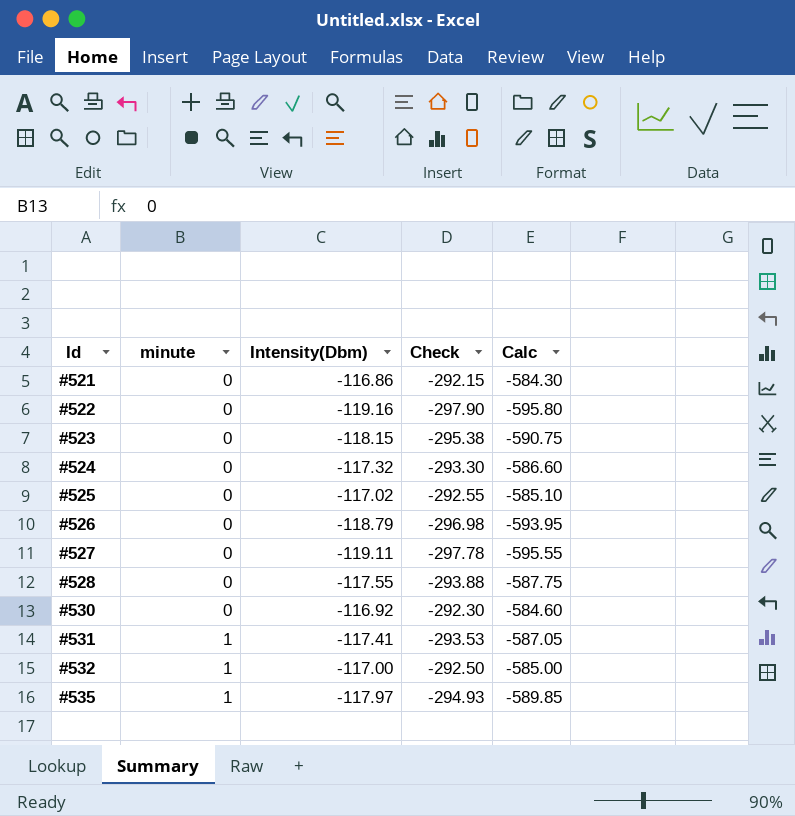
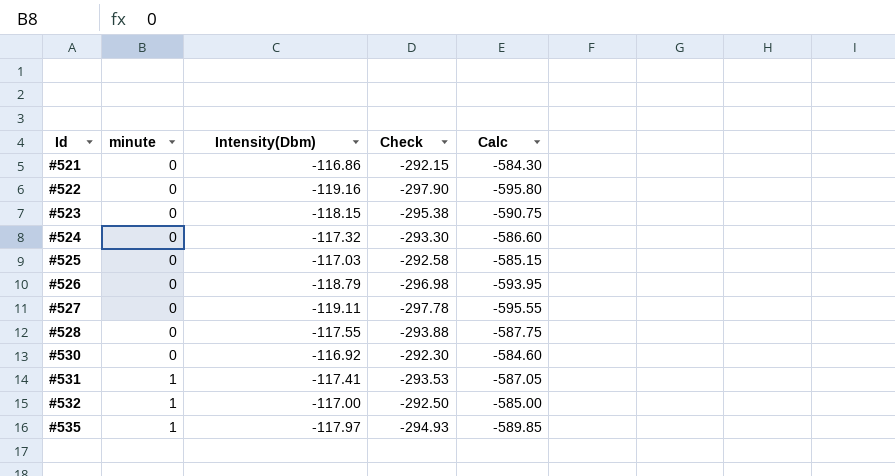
#525 | Intensity(Dbm): -117.02 -> -117.03
#525 | Check: -292.55 -> -292.58
#525 | Calc: -585.10 -> -585.15

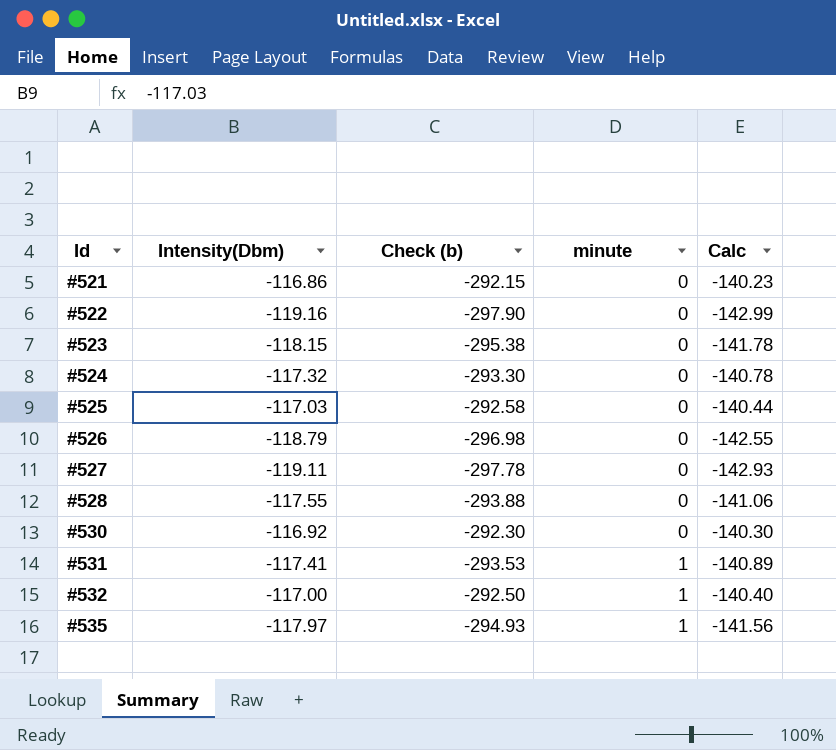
column name: Check -> Check (b)
column minute | position: 2 -> 4
column Calc | formula: [Intensity(Dbm)] * 5 -> [Intensity(Dbm)] * 1.2

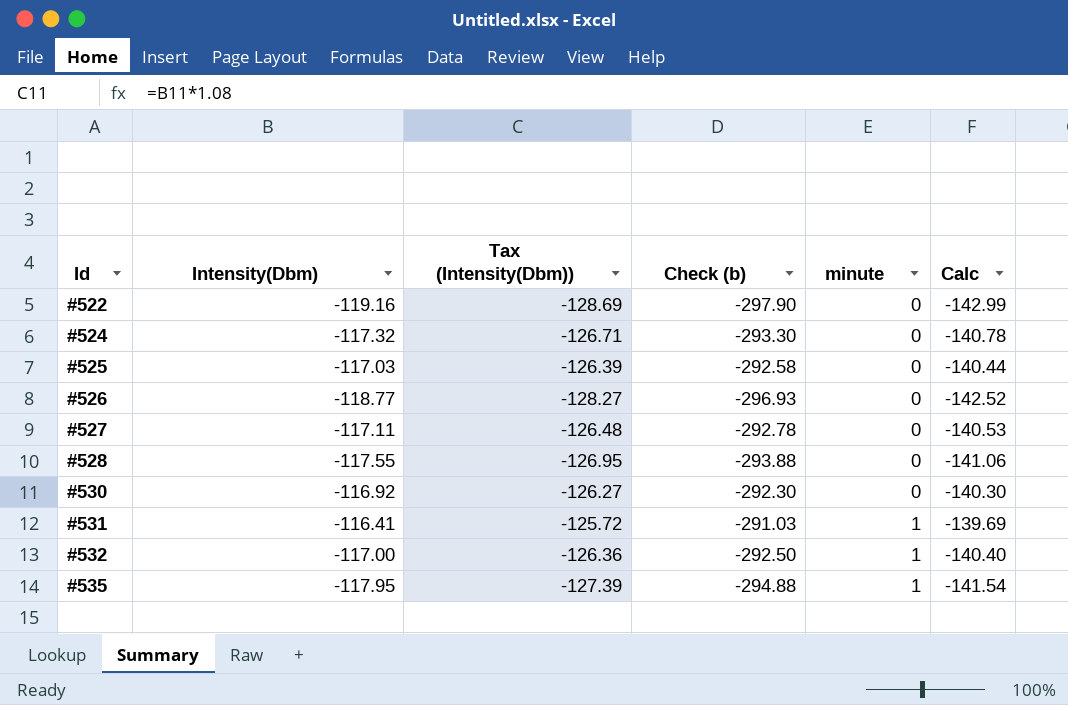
column Tax (Intensity(Dbm)) | formula: none -> [Intensity(Dbm)] * 1.08
row #521: -116.86 | -292.15 | 0 | -140.23 -> none
row #523: -118.15 | -295.38 | 0 | -141.78 -> none
#526 | Intensity(Dbm): -118.79 -> -118.77
#526 | Check (b): -296.98 -> -296.93
#526 | Calc: -142.55 -> -142.52
#527 | Intensity(Dbm): -119.11 -> -117.11
#527 | Check (b): -297.78 -> -292.78
#527 | Calc: -142.93 -> -140.53
#531 | Intensity(Dbm): -117.41 -> -116.41
#531 | Check (b): -293.53 -> -291.03
#531 | Calc: -140.89 -> -139.69
#535 | Intensity(Dbm): -117.97 -> -117.95
#535 | Check (b): -294.93 -> -294.88
#535 | Calc: -141.56 -> -141.54

